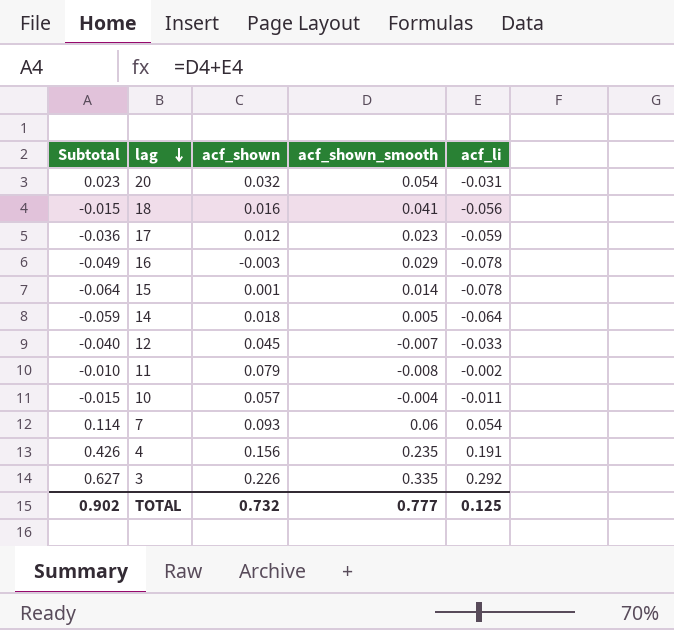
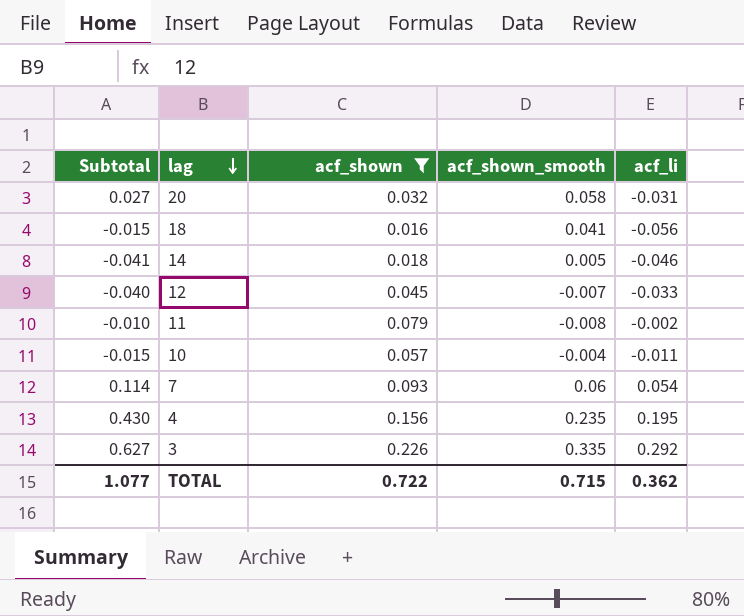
filter: none -> acf_shown >= 0.016
20 | Subtotal: 0.023 -> 0.027
20 | acf_shown_smooth: 0.054 -> 0.058
14 | Subtotal: -0.059 -> -0.041
14 | acf_li: -0.064 -> -0.046
4 | Subtotal: 0.426 -> 0.430
4 | acf_li: 0.191 -> 0.195
TOTAL | Subtotal: 0.902 -> 1.077
TOTAL | acf_shown: 0.732 -> 0.722
TOTAL | acf_shown_smooth: 0.777 -> 0.715
TOTAL | acf_li: 0.125 -> 0.362

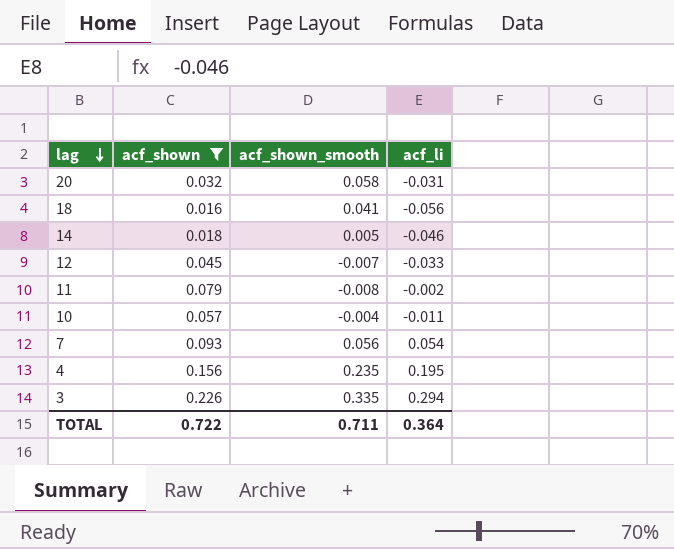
column Subtotal | formula: [acf_shown_smooth] + [acf_li] -> none
7 | acf_shown_smooth: 0.06 -> 0.056
3 | acf_li: 0.292 -> 0.294
TOTAL | acf_shown_smooth: 0.715 -> 0.711
TOTAL | acf_li: 0.362 -> 0.364

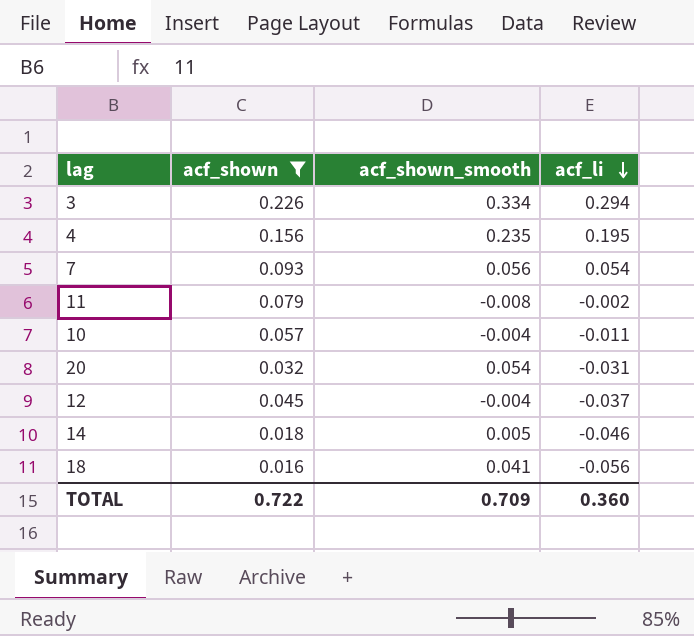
row order: lag descending -> acf_li descending
3 | acf_shown_smooth: 0.335 -> 0.334
20 | acf_shown_smooth: 0.058 -> 0.054
12 | acf_shown_smooth: -0.007 -> -0.004
12 | acf_li: -0.033 -> -0.037
TOTAL | acf_shown_smooth: 0.711 -> 0.709
TOTAL | acf_li: 0.364 -> 0.360

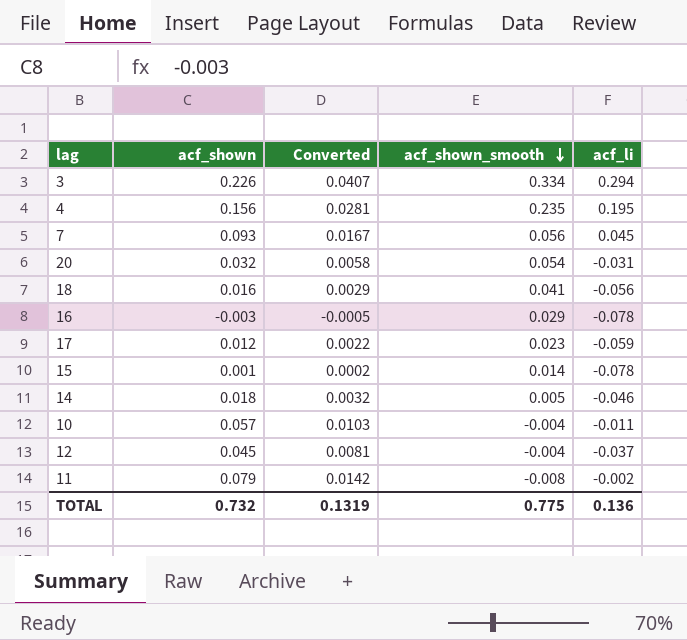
filter: acf_shown >= 0.016 -> none
row order: acf_li descending -> acf_shown_smooth descending
column Converted | formula: none -> [acf_shown] * 0.18
7 | acf_li: 0.054 -> 0.045
TOTAL | acf_shown: 0.722 -> 0.732
TOTAL | acf_shown_smooth: 0.709 -> 0.775
TOTAL | acf_li: 0.360 -> 0.136

